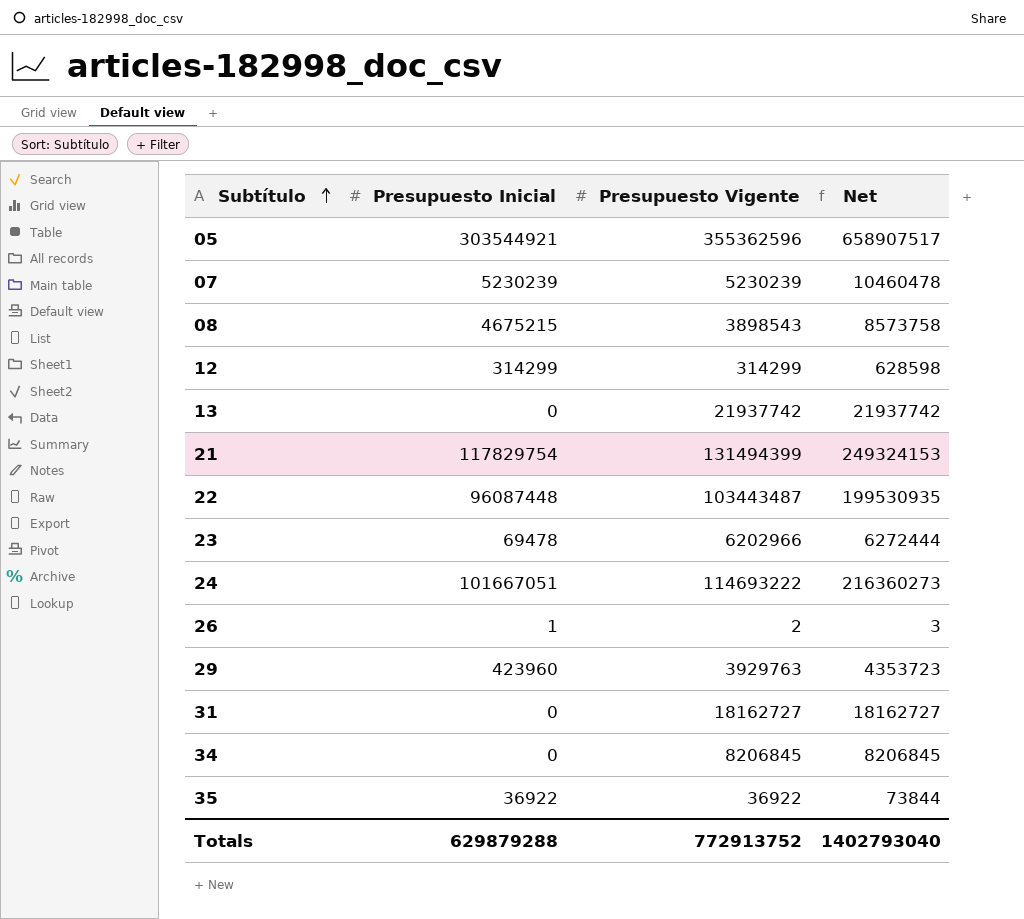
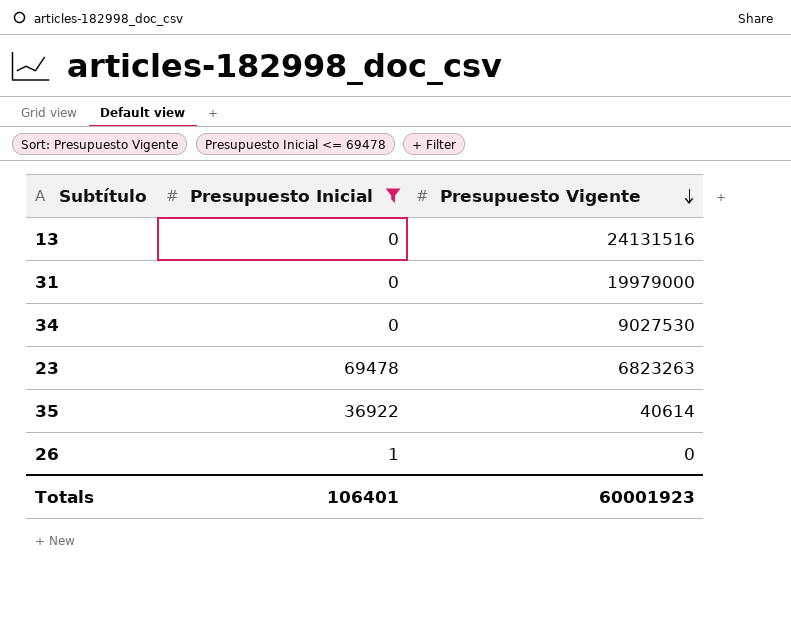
filter: none -> Presupuesto Inicial <= 69478
row order: Subtítulo ascending -> Presupuesto Vigente descending
column Net | formula: [Presupuesto Inicial] + [Presupuesto Vigente] -> none
13 | Presupuesto Vigente: 21937742 -> 24131516
31 | Presupuesto Vigente: 18162727 -> 19979000
34 | Presupuesto Vigente: 8206845 -> 9027530
23 | Presupuesto Vigente: 6202966 -> 6823263
35 | Presupuesto Vigente: 36922 -> 40614
26 | Presupuesto Vigente: 2 -> 0
Totals | Presupuesto Inicial: 629879288 -> 106401
Totals | Presupuesto Vigente: 772913752 -> 60001923

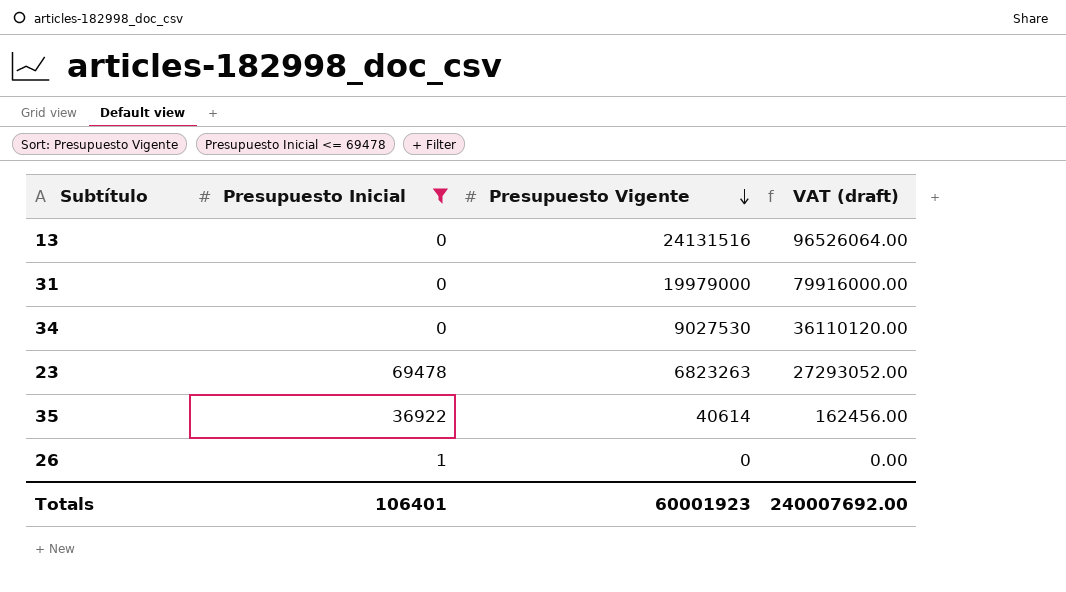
column VAT (draft) | formula: none -> [Presupuesto Vigente] * 4

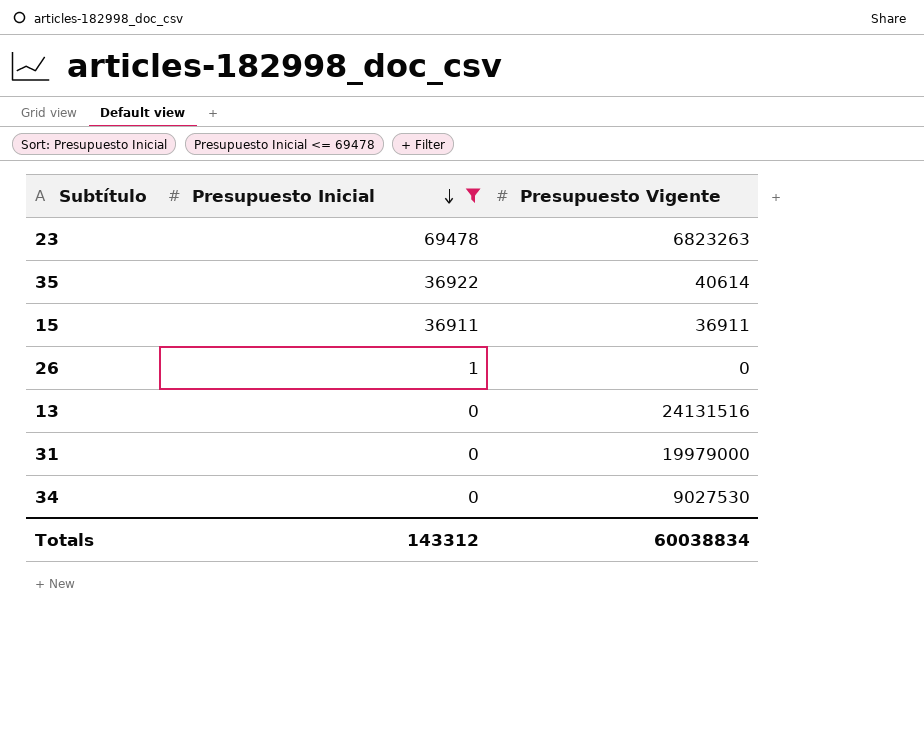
row order: Presupuesto Vigente descending -> Presupuesto Inicial descending
column VAT (draft) | formula: [Presupuesto Vigente] * 4 -> none
row 15: none -> 36911 | 36911
Totals | Presupuesto Inicial: 106401 -> 143312
Totals | Presupuesto Vigente: 60001923 -> 60038834

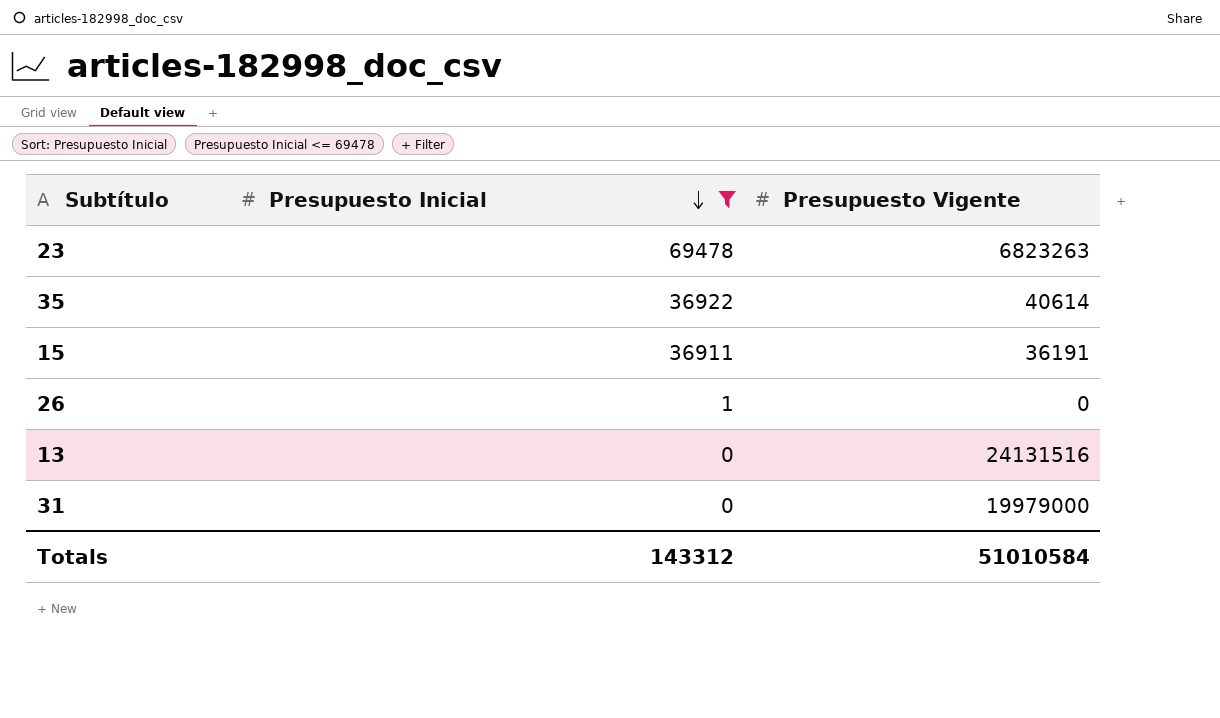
row 34: 0 | 9027530 -> none
15 | Presupuesto Vigente: 36911 -> 36191
Totals | Presupuesto Vigente: 60038834 -> 51010584

